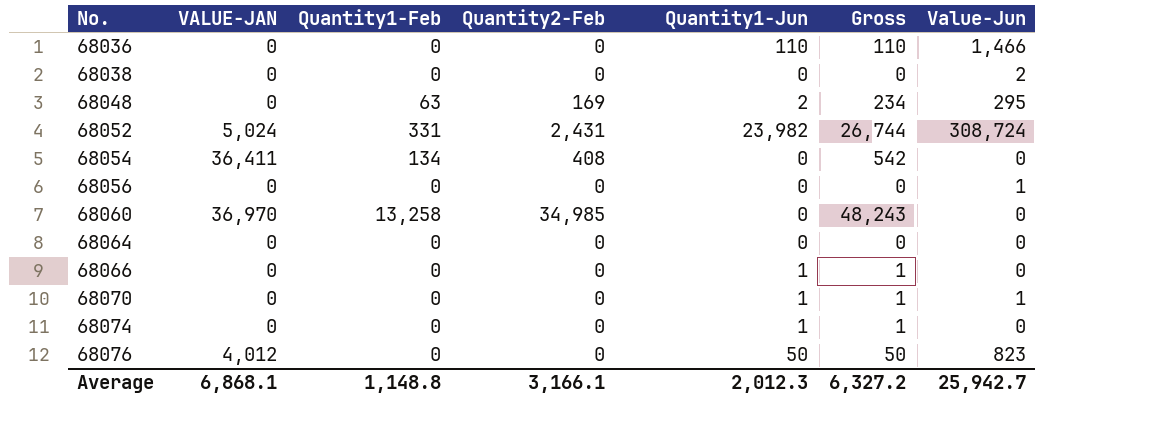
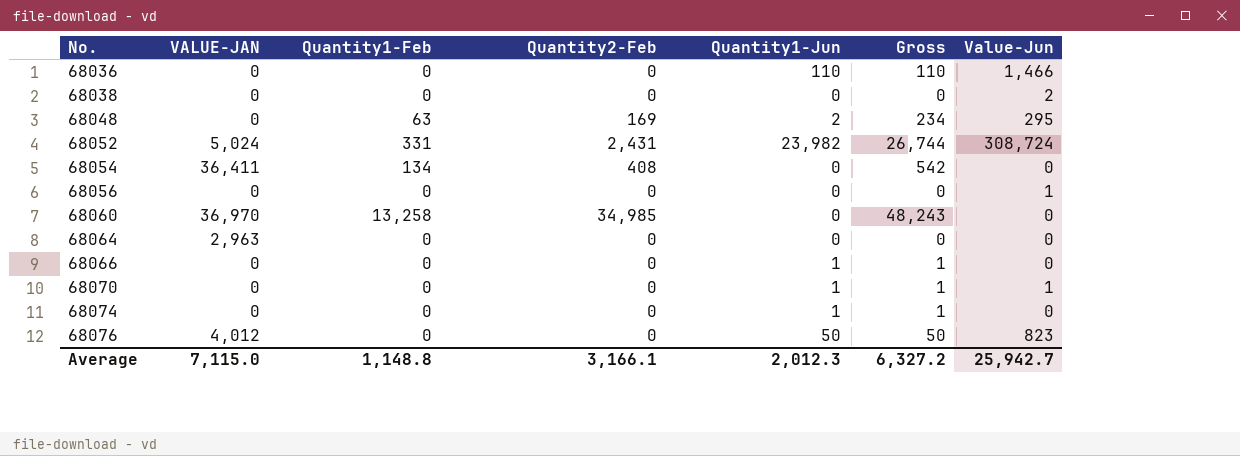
68064 | VALUE-JAN: 0 -> 2,963
Average | VALUE-JAN: 6,868.1 -> 7,115.0

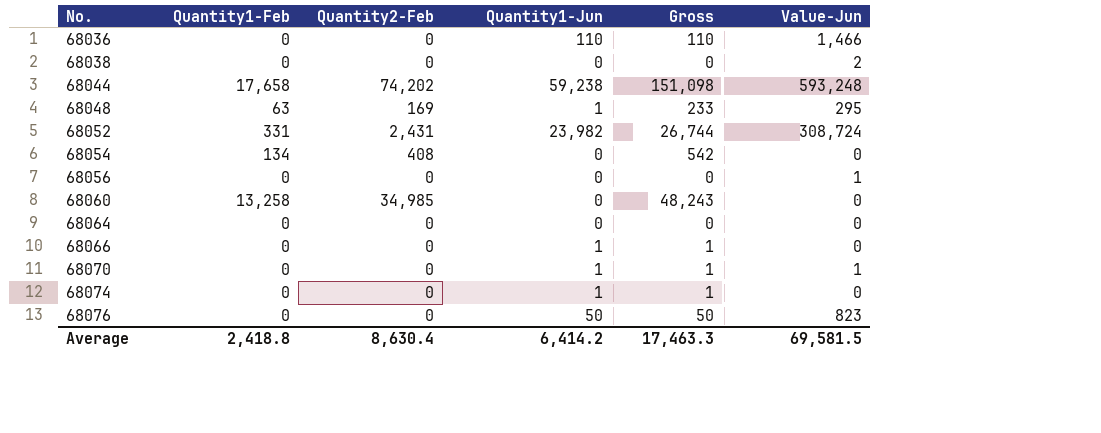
column VALUE-JAN | position: 2 -> none
row 68044: none -> 17,658 | 74,202 | 59,238 | 151,098 | 593,248
68048 | Quantity1-Jun: 2 -> 1
68048 | Gross: 234 -> 233
Average | Quantity1-Feb: 1,148.8 -> 2,418.8
Average | Quantity2-Feb: 3,166.1 -> 8,630.4
Average | Quantity1-Jun: 2,012.3 -> 6,414.2
Average | Gross: 6,327.2 -> 17,463.3
Average | Value-Jun: 25,942.7 -> 69,581.5

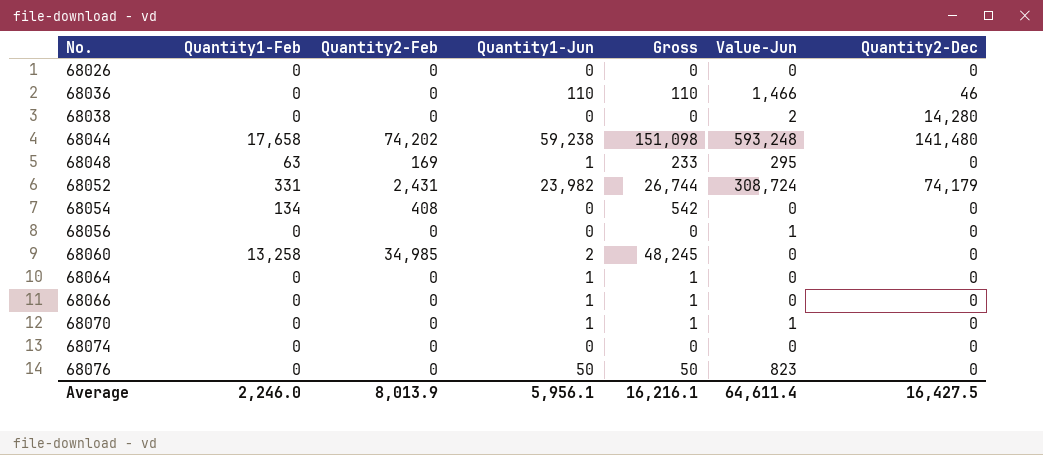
column Quantity2-Dec | position: none -> 7
row 68026: none -> 0 | 0 | 0 | 0 | 0 | 0
68060 | Quantity1-Jun: 0 -> 2
68060 | Gross: 48,243 -> 48,245
68064 | Quantity1-Jun: 0 -> 1
68064 | Gross: 0 -> 1
68074 | Quantity1-Jun: 1 -> 0
68074 | Gross: 1 -> 0
Average | Quantity1-Feb: 2,418.8 -> 2,246.0
Average | Quantity2-Feb: 8,630.4 -> 8,013.9
Average | Quantity1-Jun: 6,414.2 -> 5,956.1
Average | Gross: 17,463.3 -> 16,216.1
Average | Value-Jun: 69,581.5 -> 64,611.4

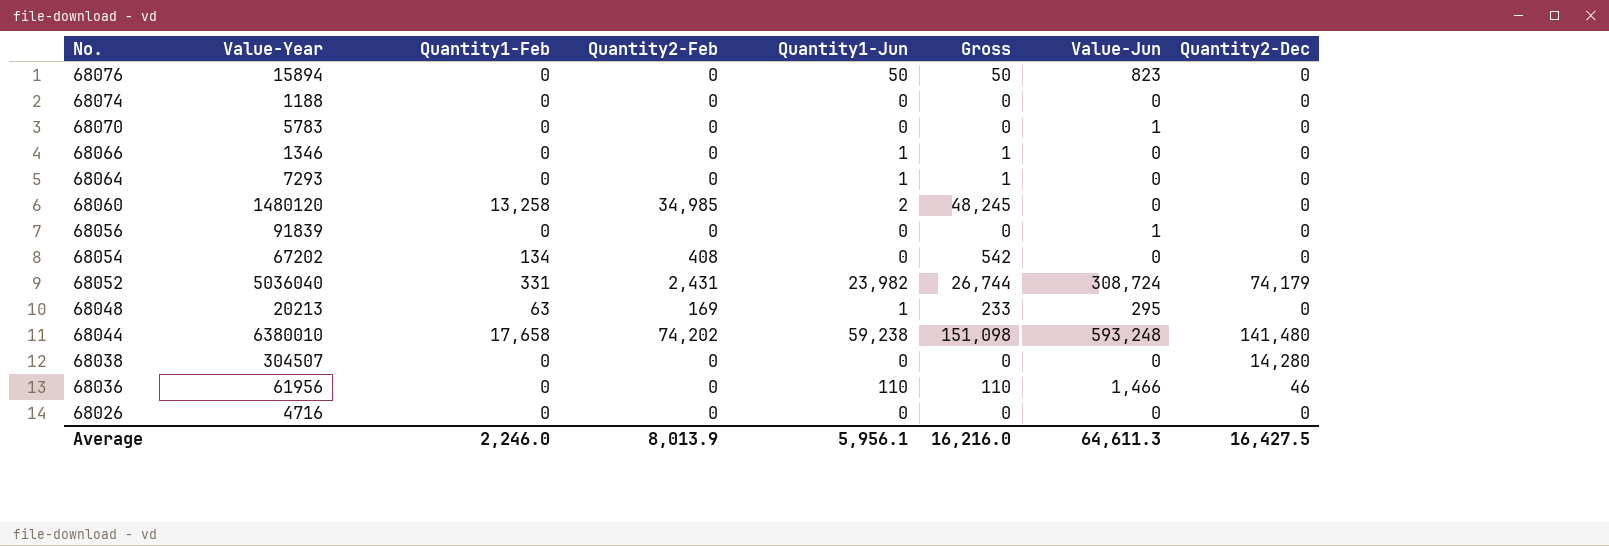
row order: No. ascending -> No. descending
column Value-Year | position: none -> 2
68070 | Quantity1-Jun: 1 -> 0
68070 | Gross: 1 -> 0
68038 | Value-Jun: 2 -> 0
Average | Gross: 16,216.1 -> 16,216.0
Average | Value-Jun: 64,611.4 -> 64,611.3

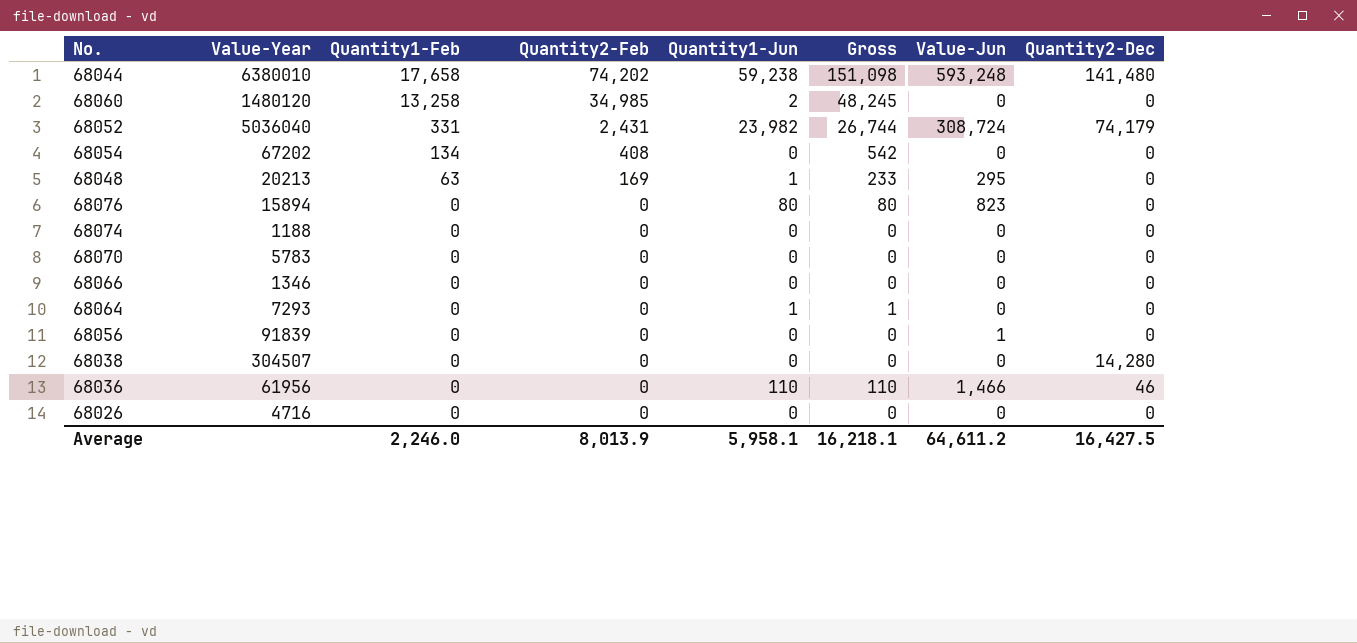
row order: No. descending -> Quantity1-Feb descending
68076 | Quantity1-Jun: 50 -> 80
68076 | Gross: 50 -> 80
68070 | Value-Jun: 1 -> 0
68066 | Quantity1-Jun: 1 -> 0
68066 | Gross: 1 -> 0
Average | Quantity1-Jun: 5,956.1 -> 5,958.1
Average | Gross: 16,216.0 -> 16,218.1
Average | Value-Jun: 64,611.3 -> 64,611.2

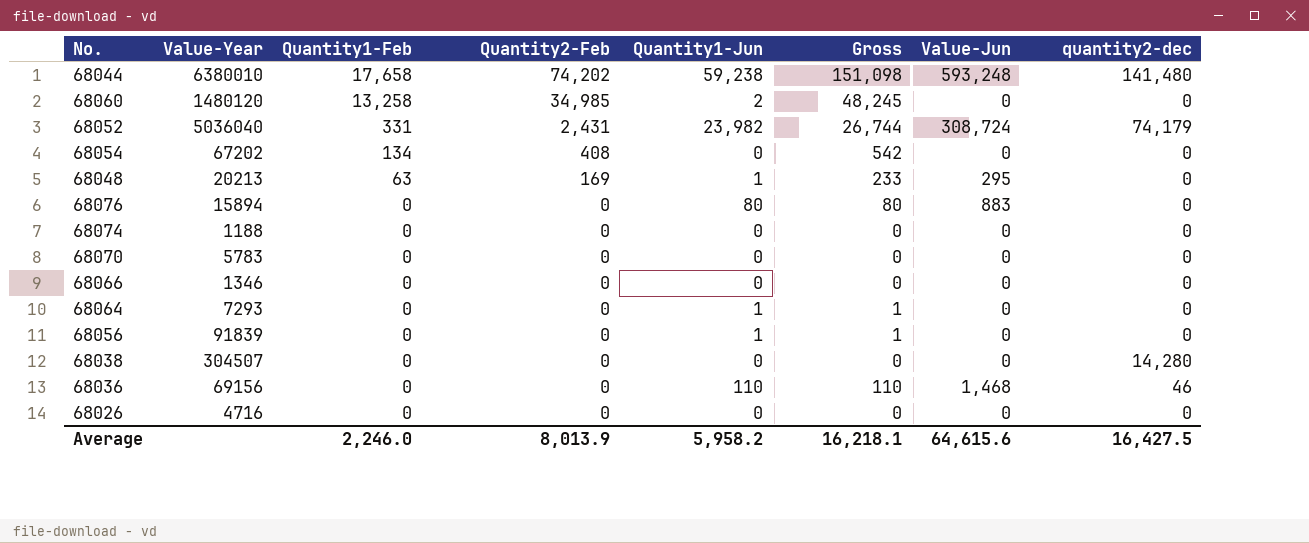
column name: Quantity2-Dec -> quantity2-dec
68076 | Value-Jun: 823 -> 883
68056 | Quantity1-Jun: 0 -> 1
68056 | Gross: 0 -> 1
68056 | Value-Jun: 1 -> 0
68036 | Value-Year: 61956 -> 69156
68036 | Value-Jun: 1,466 -> 1,468
Average | Quantity1-Jun: 5,958.1 -> 5,958.2
Average | Value-Jun: 64,611.2 -> 64,615.6

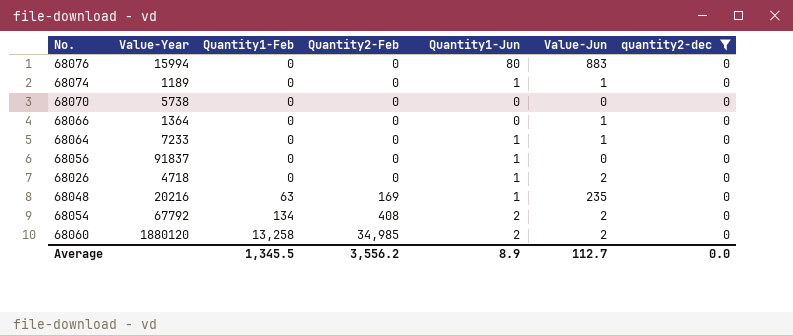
filter: none -> quantity2-dec = 0
row order: Quantity1-Feb descending -> Quantity1-Feb ascending
column Gross | formula: [Quantity1-Feb] + [Quantity2-Feb] + [Quantity1-Jun] -> none
68076 | Value-Year: 15894 -> 15994
68074 | Value-Year: 1188 -> 1189
68074 | Quantity1-Jun: 0 -> 1
68074 | Value-Jun: 0 -> 1
68070 | Value-Year: 5783 -> 5738
68066 | Value-Year: 1346 -> 1364
68066 | Value-Jun: 0 -> 1
68064 | Value-Year: 7293 -> 7233
68064 | Value-Jun: 0 -> 1
68056 | Value-Year: 91839 -> 91837
68026 | Value-Year: 4716 -> 4718
68026 | Quantity1-Jun: 0 -> 1
68026 | Value-Jun: 0 -> 2
68048 | Value-Year: 20213 -> 20216
68048 | Value-Jun: 295 -> 235
68054 | Value-Year: 67202 -> 67792
68054 | Quantity1-Jun: 0 -> 2
68054 | Value-Jun: 0 -> 2
68060 | Value-Year: 1480120 -> 1880120
68060 | Value-Jun: 0 -> 2
Average | Quantity1-Feb: 2,246.0 -> 1,345.5
Average | Quantity2-Feb: 8,013.9 -> 3,556.2
Average | Quantity1-Jun: 5,958.2 -> 8.9
Average | Value-Jun: 64,615.6 -> 112.7
Average | quantity2-dec: 16,427.5 -> 0.0

